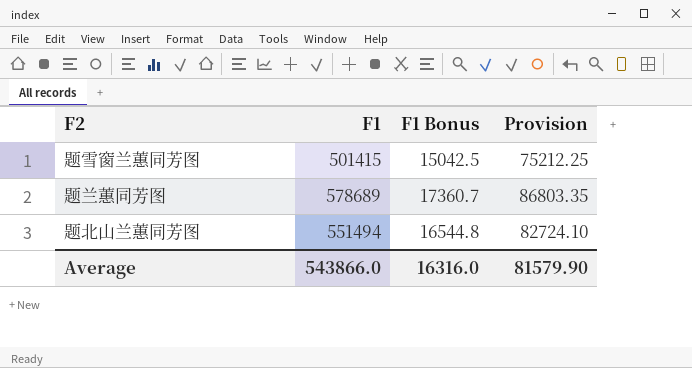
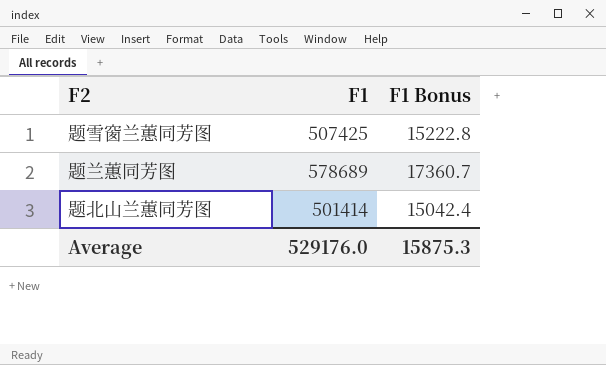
column Provision | formula: [F1] * 0.15 -> none
题雪窗兰蕙同芳图 | F1: 501415 -> 507425
题雪窗兰蕙同芳图 | F1 Bonus: 15042.5 -> 15222.8
题北山兰蕙同芳图 | F1: 551494 -> 501414
题北山兰蕙同芳图 | F1 Bonus: 16544.8 -> 15042.4
Average | F1: 543866.0 -> 529176.0
Average | F1 Bonus: 16316.0 -> 15875.3

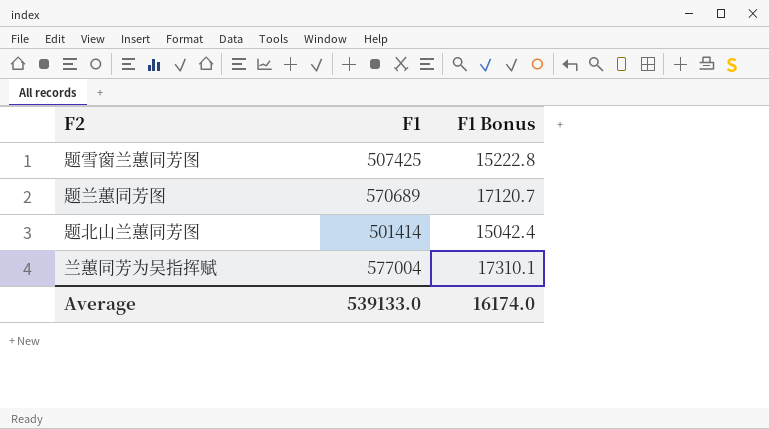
题兰蕙同芳图 | F1: 578689 -> 570689
题兰蕙同芳图 | F1 Bonus: 17360.7 -> 17120.7
row 兰蕙同芳为吴指挥赋: none -> 577004 | 17310.1
Average | F1: 529176.0 -> 539133.0
Average | F1 Bonus: 15875.3 -> 16174.0

